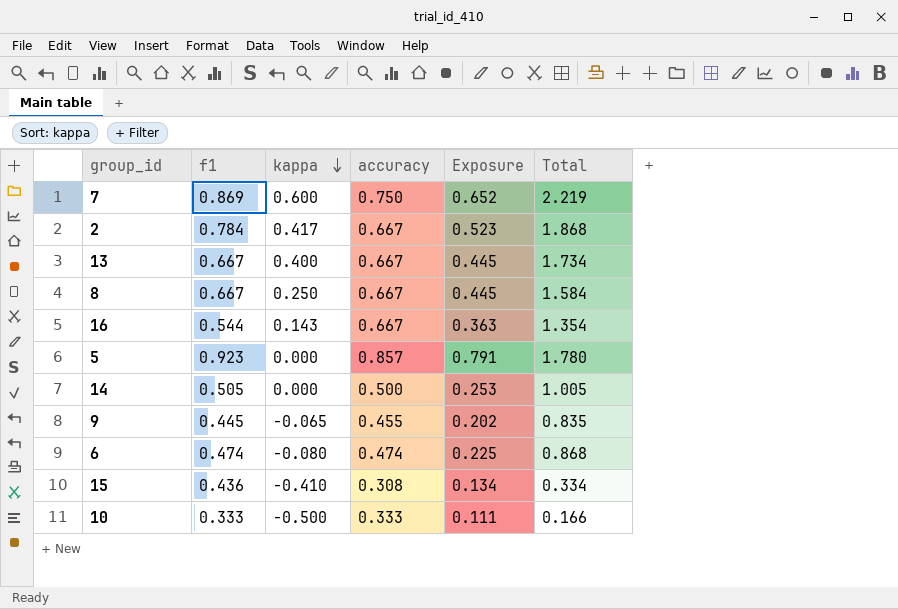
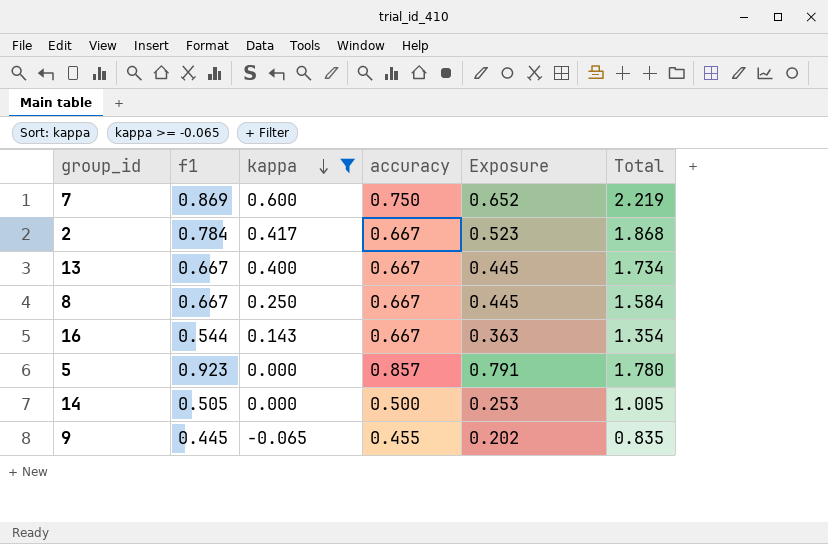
filter: none -> kappa >= -0.065

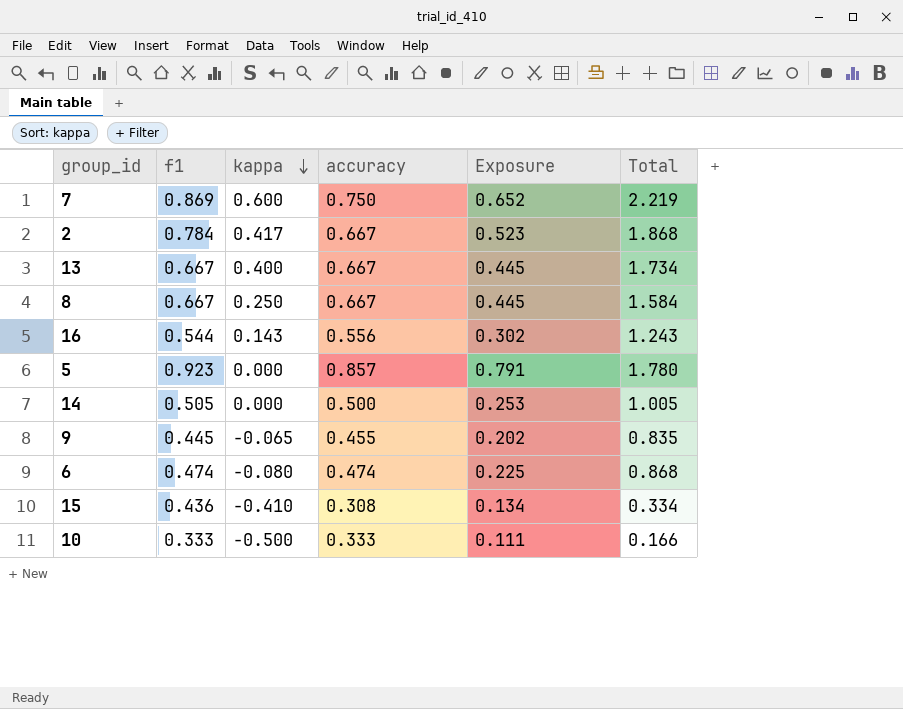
filter: kappa >= -0.065 -> none
16 | accuracy: 0.667 -> 0.556
16 | Exposure: 0.363 -> 0.302
16 | Total: 1.354 -> 1.243

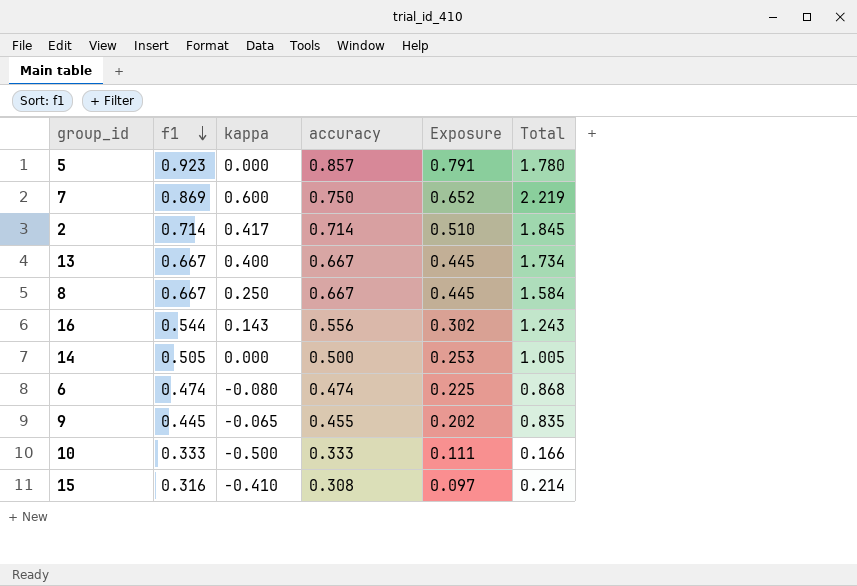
row order: kappa descending -> f1 descending
2 | f1: 0.784 -> 0.714
2 | accuracy: 0.667 -> 0.714
2 | Exposure: 0.523 -> 0.510
2 | Total: 1.868 -> 1.845
15 | f1: 0.436 -> 0.316
15 | Exposure: 0.134 -> 0.097
15 | Total: 0.334 -> 0.214

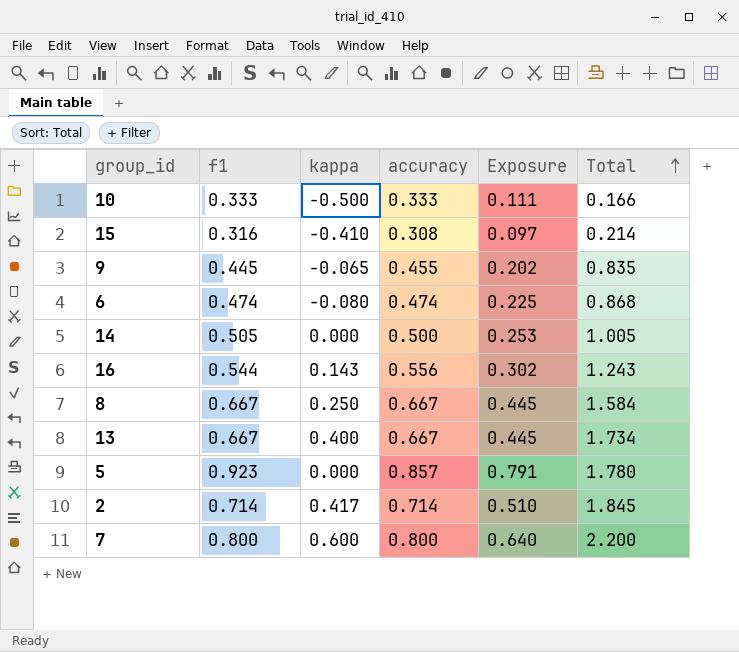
row order: f1 descending -> Total ascending
7 | f1: 0.869 -> 0.800
7 | accuracy: 0.750 -> 0.800
7 | Exposure: 0.652 -> 0.640
7 | Total: 2.219 -> 2.200

